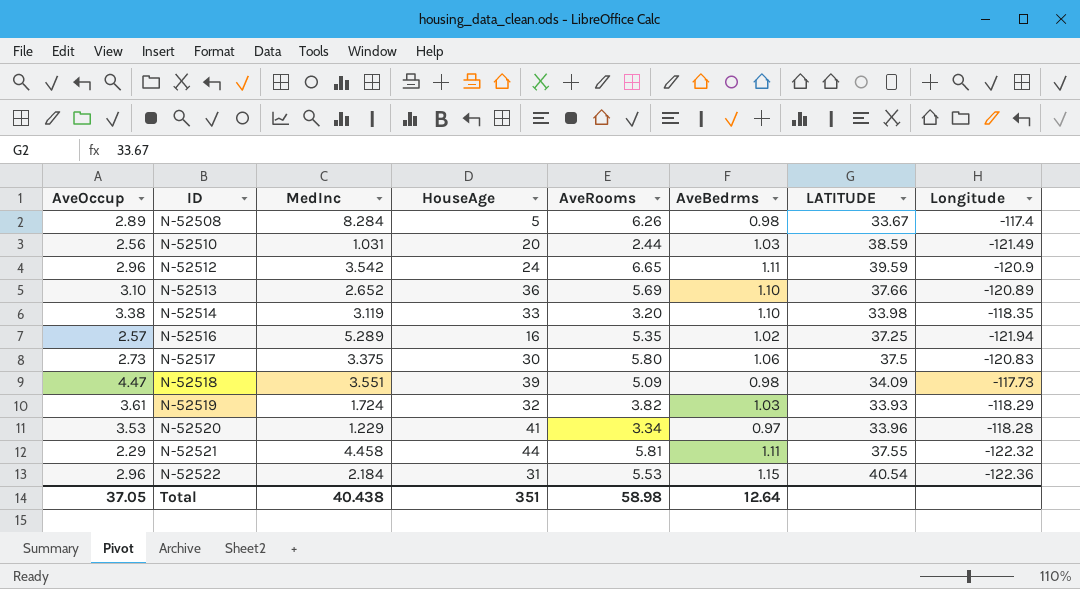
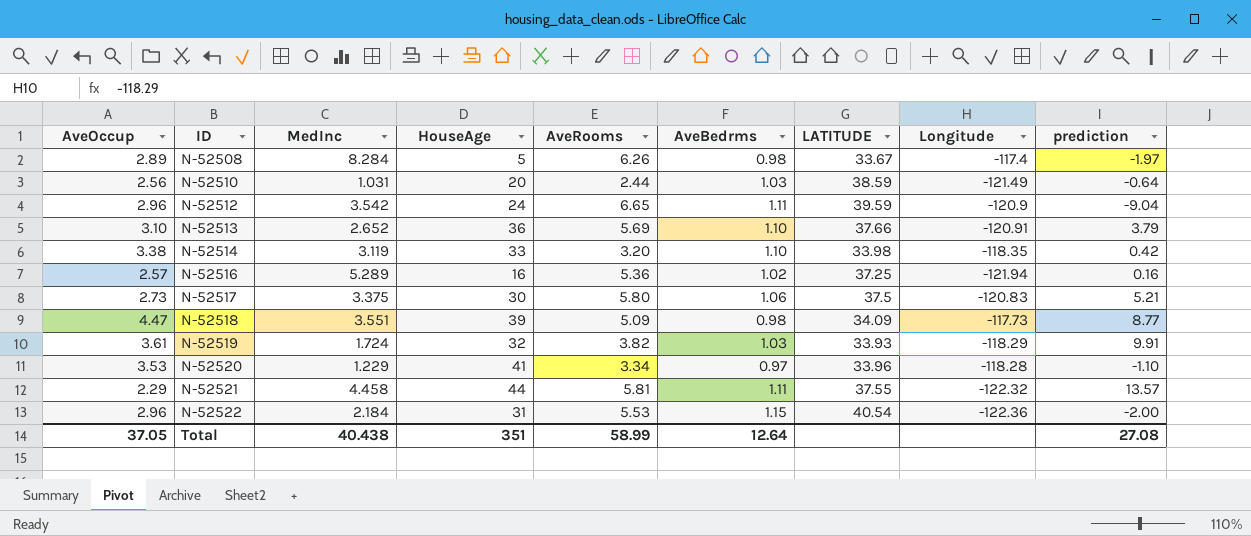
column prediction | position: none -> 9
N-52513 | Longitude: -120.89 -> -120.91
N-52516 | AveRooms: 5.35 -> 5.36
Total | AveRooms: 58.98 -> 58.99

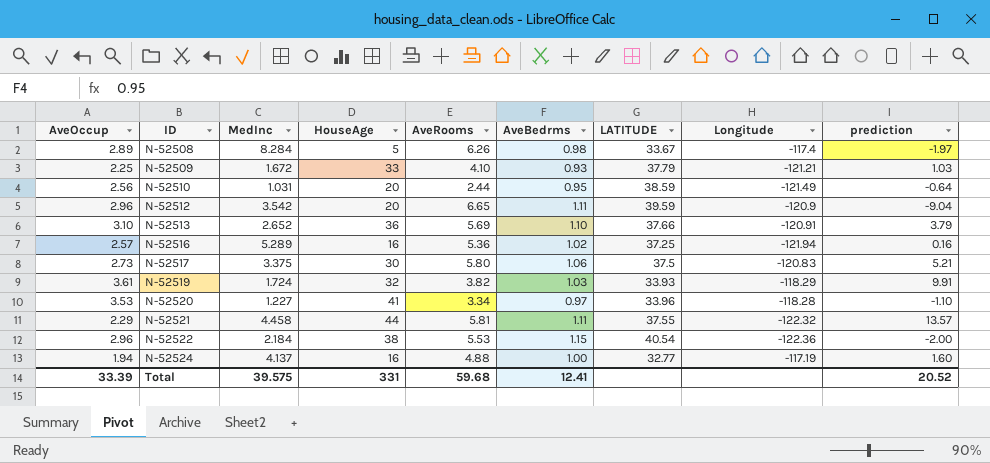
row N-52514: 3.38 | 3.119 | 33 | 3.20 | 1.10 | 33.98 | -118.35 | 0.42 -> none
row N-52518: 4.47 | 3.551 | 39 | 5.09 | 0.98 | 34.09 | -117.73 | 8.77 -> none
row N-52509: none -> 2.25 | 1.672 | 33 | 4.10 | 0.93 | 37.79 | -121.21 | 1.03
N-52510 | AveBedrms: 1.03 -> 0.95
N-52512 | HouseAge: 24 -> 20
N-52520 | MedInc: 1.229 -> 1.227
N-52522 | HouseAge: 31 -> 38
row N-52524: none -> 1.94 | 4.137 | 16 | 4.88 | 1.00 | 32.77 | -117.19 | 1.60
Total | AveOccup: 37.05 -> 33.39
Total | MedInc: 40.438 -> 39.575
Total | HouseAge: 351 -> 331
Total | AveRooms: 58.99 -> 59.68
Total | AveBedrms: 12.64 -> 12.41
Total | prediction: 27.08 -> 20.52

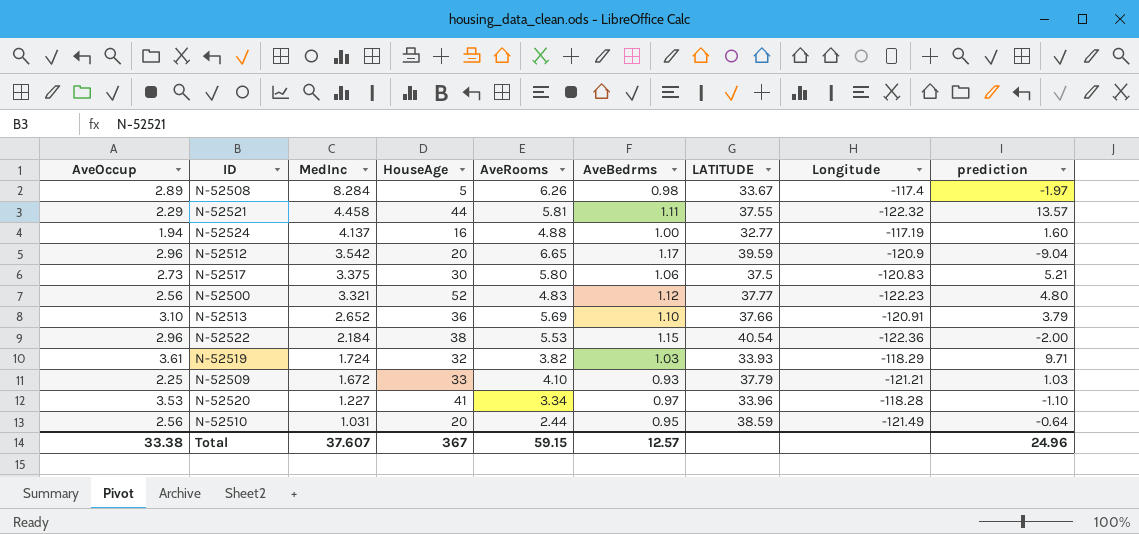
row order: ID ascending -> MedInc descending
row N-52516: 2.57 | 5.289 | 16 | 5.36 | 1.02 | 37.25 | -121.94 | 0.16 -> none
N-52512 | AveBedrms: 1.11 -> 1.17
row N-52500: none -> 2.56 | 3.321 | 52 | 4.83 | 1.12 | 37.77 | -122.23 | 4.80
N-52519 | prediction: 9.91 -> 9.71
Total | AveOccup: 33.39 -> 33.38
Total | MedInc: 39.575 -> 37.607
Total | HouseAge: 331 -> 367
Total | AveRooms: 59.68 -> 59.15
Total | AveBedrms: 12.41 -> 12.57
Total | prediction: 20.52 -> 24.96

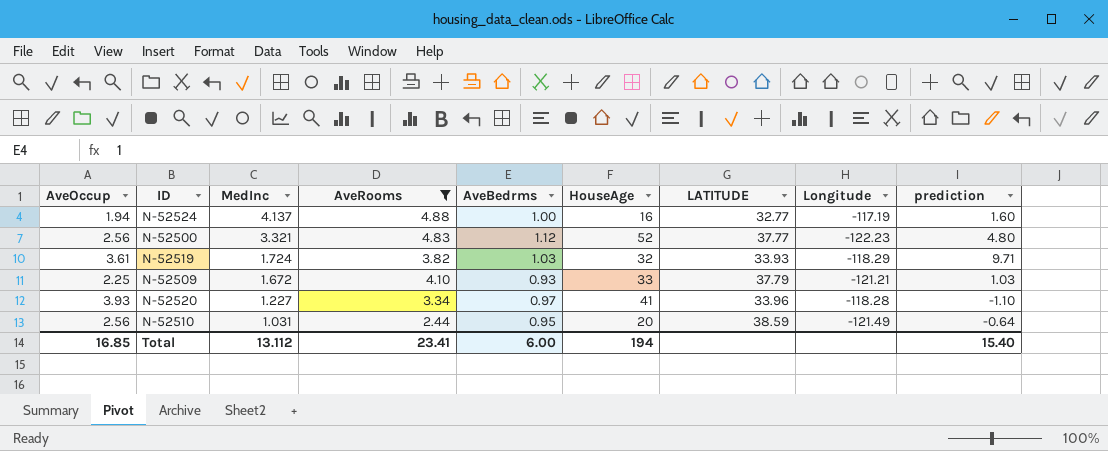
filter: none -> AveRooms <= 4.88
column HouseAge | position: 4 -> 6
N-52520 | AveOccup: 3.53 -> 3.93
Total | AveOccup: 33.38 -> 16.85
Total | MedInc: 37.607 -> 13.112
Total | AveRooms: 59.15 -> 23.41
Total | AveBedrms: 12.57 -> 6.00
Total | HouseAge: 367 -> 194
Total | prediction: 24.96 -> 15.40

